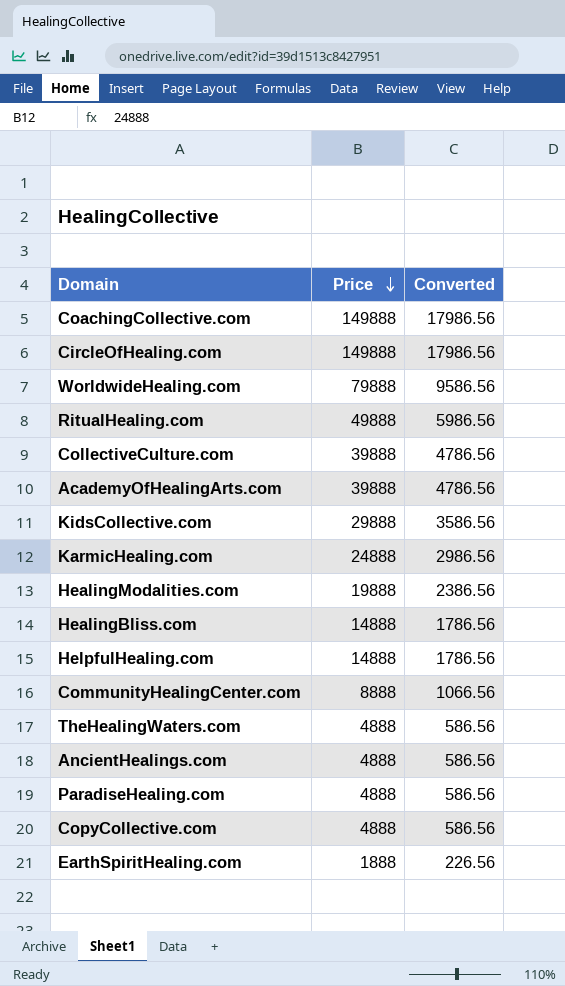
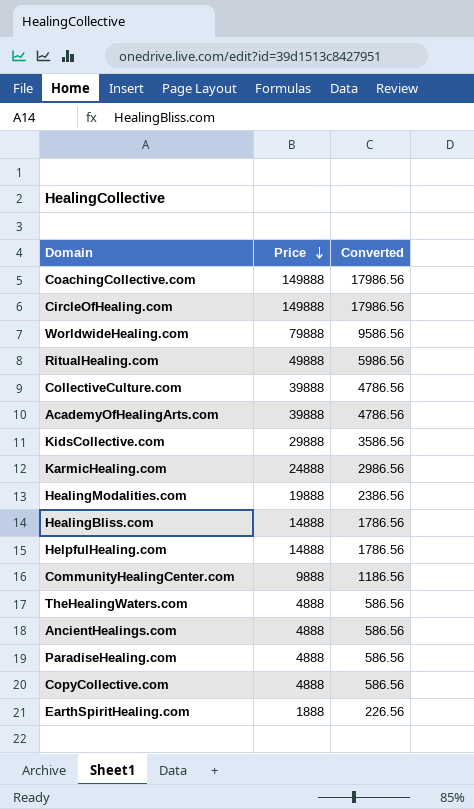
CommunityHealingCenter.com | Price: 8888 -> 9888
CommunityHealingCenter.com | Converted: 1066.56 -> 1186.56

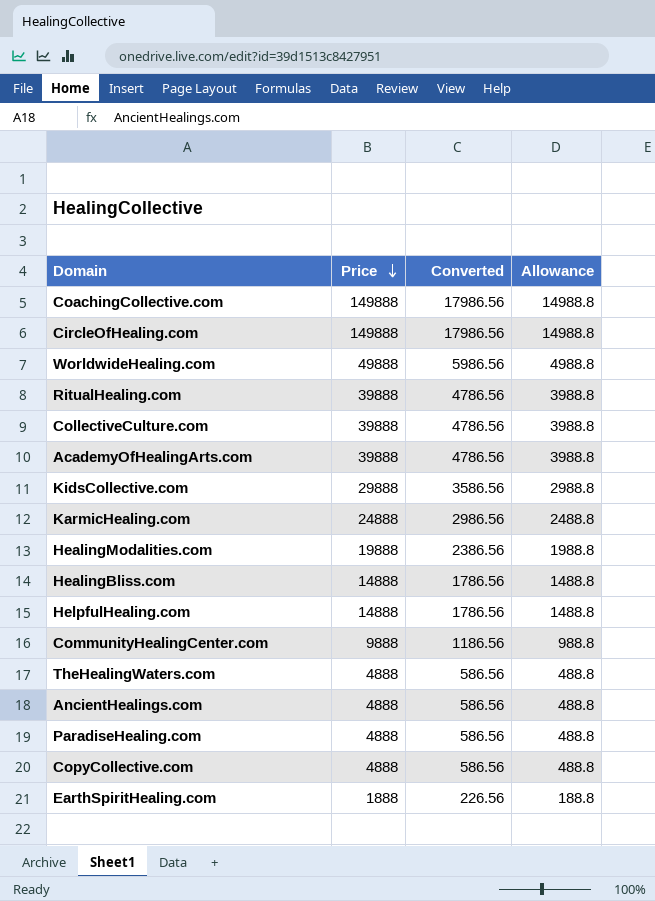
column Allowance | formula: none -> [Price] * 0.1
WorldwideHealing.com | Price: 79888 -> 49888
WorldwideHealing.com | Converted: 9586.56 -> 5986.56
RitualHealing.com | Price: 49888 -> 39888
RitualHealing.com | Converted: 5986.56 -> 4786.56

